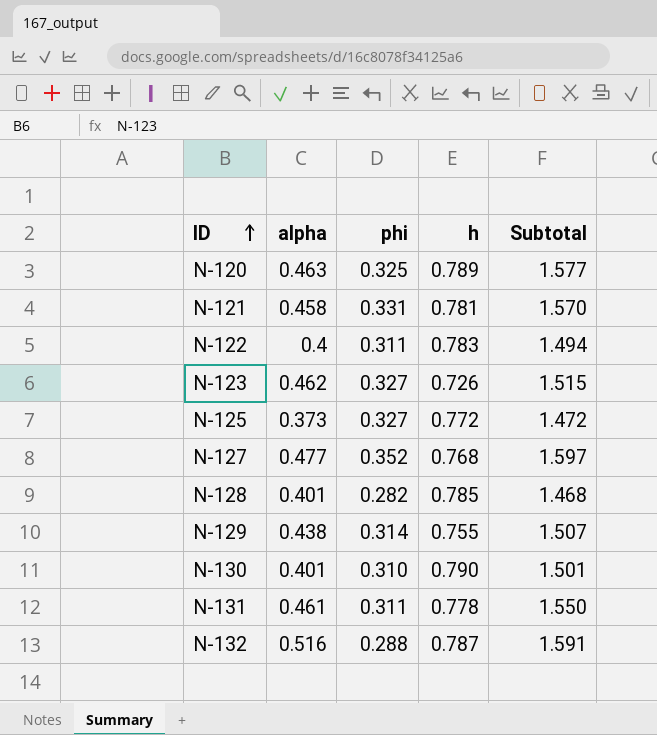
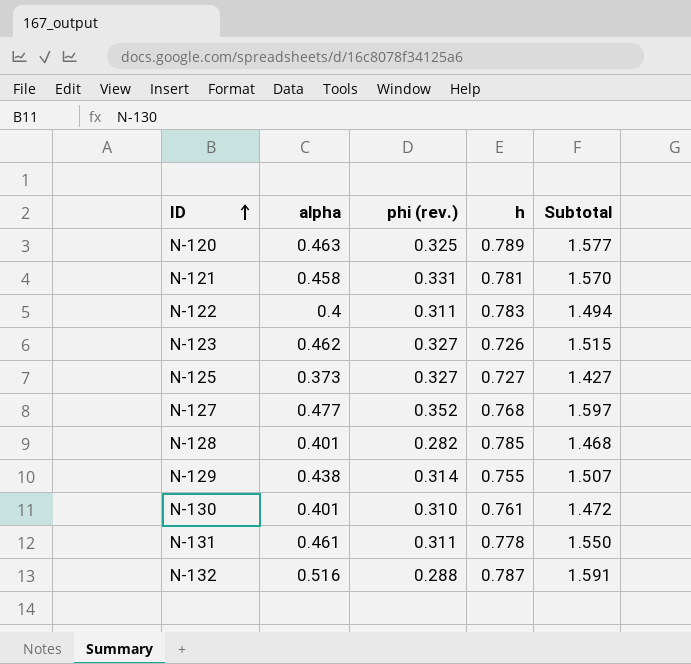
column name: phi -> phi (rev.)
N-125 | h: 0.772 -> 0.727
N-125 | Subtotal: 1.472 -> 1.427
N-130 | h: 0.790 -> 0.761
N-130 | Subtotal: 1.501 -> 1.472

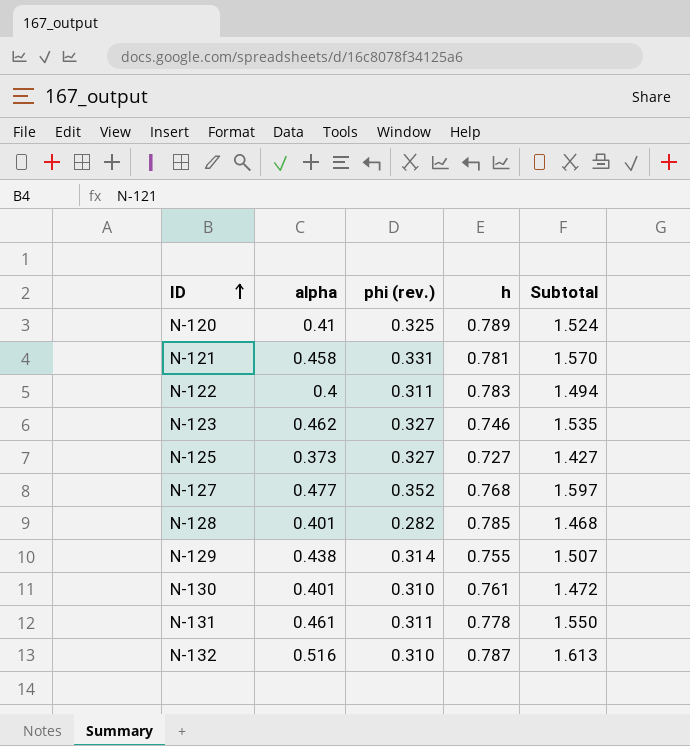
N-120 | alpha: 0.463 -> 0.41
N-120 | Subtotal: 1.577 -> 1.524
N-123 | h: 0.726 -> 0.746
N-123 | Subtotal: 1.515 -> 1.535
N-132 | phi (rev.): 0.288 -> 0.310
N-132 | Subtotal: 1.591 -> 1.613

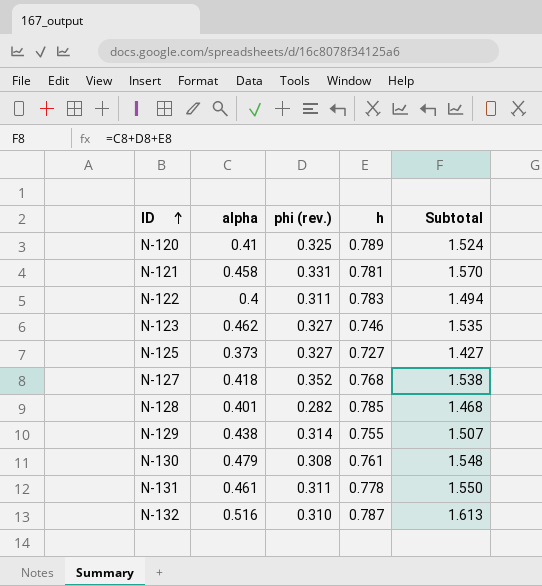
N-127 | alpha: 0.477 -> 0.418
N-127 | Subtotal: 1.597 -> 1.538
N-130 | alpha: 0.401 -> 0.479
N-130 | phi (rev.): 0.310 -> 0.308
N-130 | Subtotal: 1.472 -> 1.548

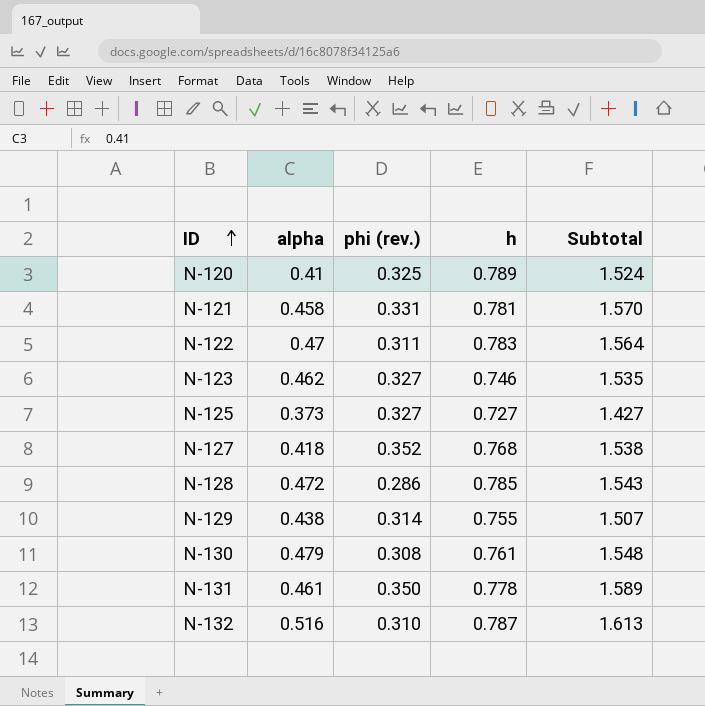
N-122 | alpha: 0.4 -> 0.47
N-122 | Subtotal: 1.494 -> 1.564
N-128 | alpha: 0.401 -> 0.472
N-128 | phi (rev.): 0.282 -> 0.286
N-128 | Subtotal: 1.468 -> 1.543
N-131 | phi (rev.): 0.311 -> 0.350
N-131 | Subtotal: 1.550 -> 1.589

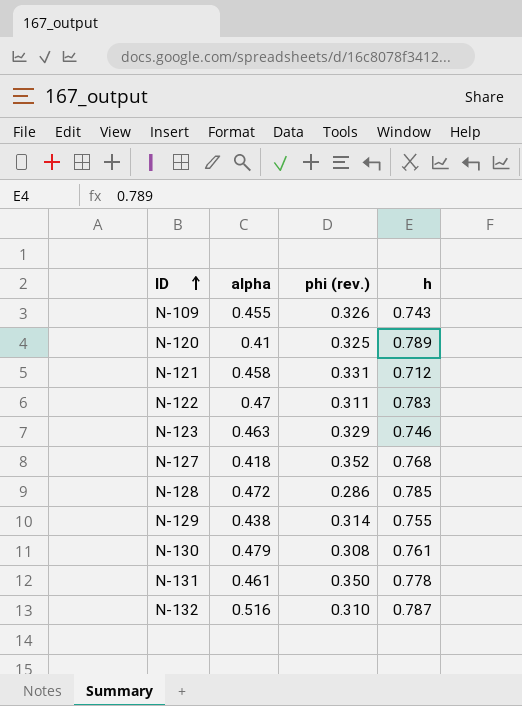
column Subtotal | formula: [alpha] + [phi (rev.)] + [h] -> none
row N-125: 0.373 | 0.327 | 0.727 | 1.427 -> none
row N-109: none -> 0.455 | 0.326 | 0.743
N-121 | h: 0.781 -> 0.712
N-123 | alpha: 0.462 -> 0.463
N-123 | phi (rev.): 0.327 -> 0.329

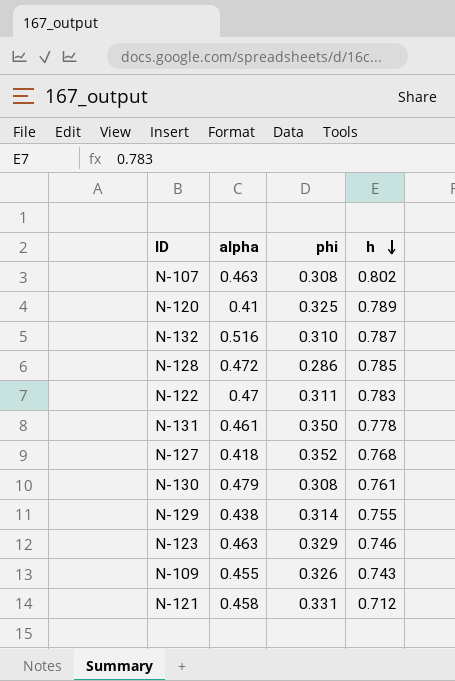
row order: ID ascending -> h descending
column name: phi (rev.) -> phi
row N-107: none -> 0.463 | 0.308 | 0.802

